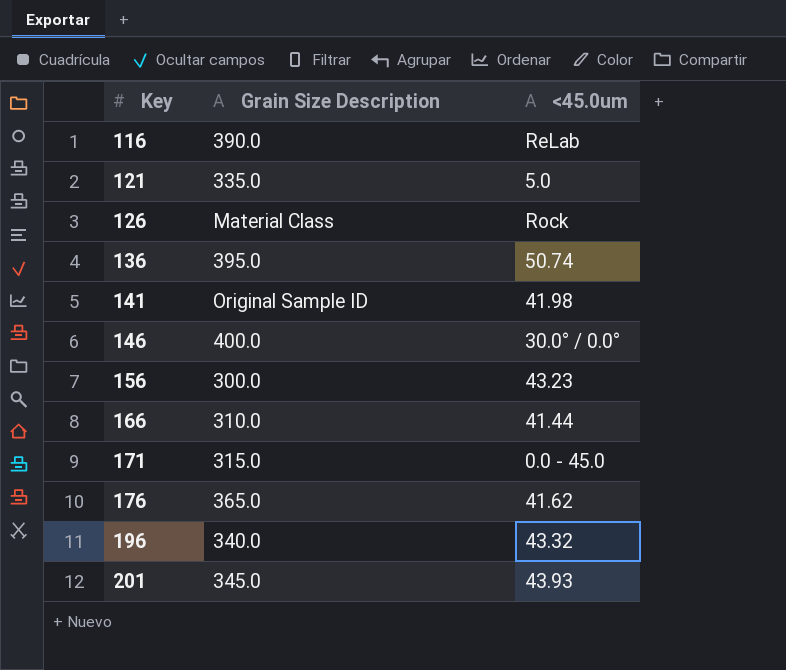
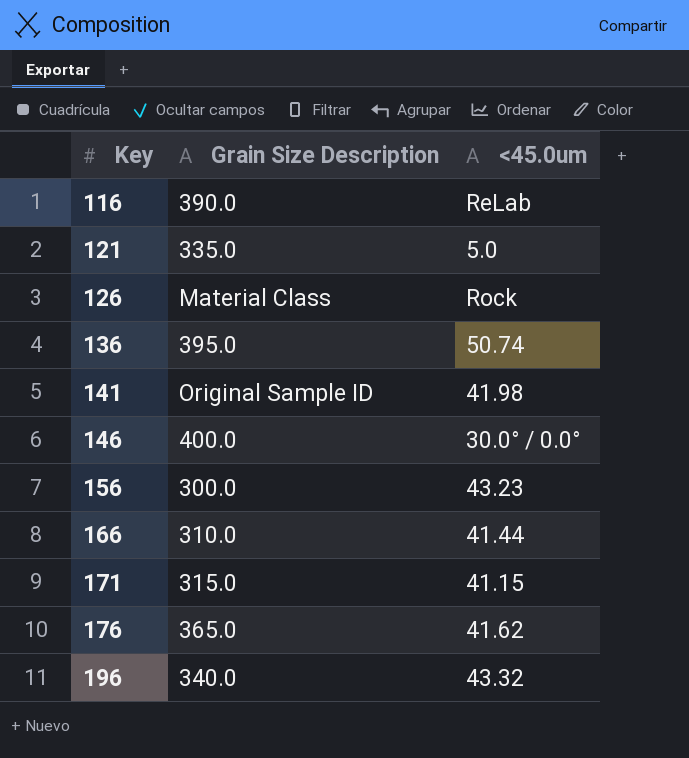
row 201: 345.0 | 43.93 -> none
171 | <45.0um: 0.0 - 45.0 -> 41.15

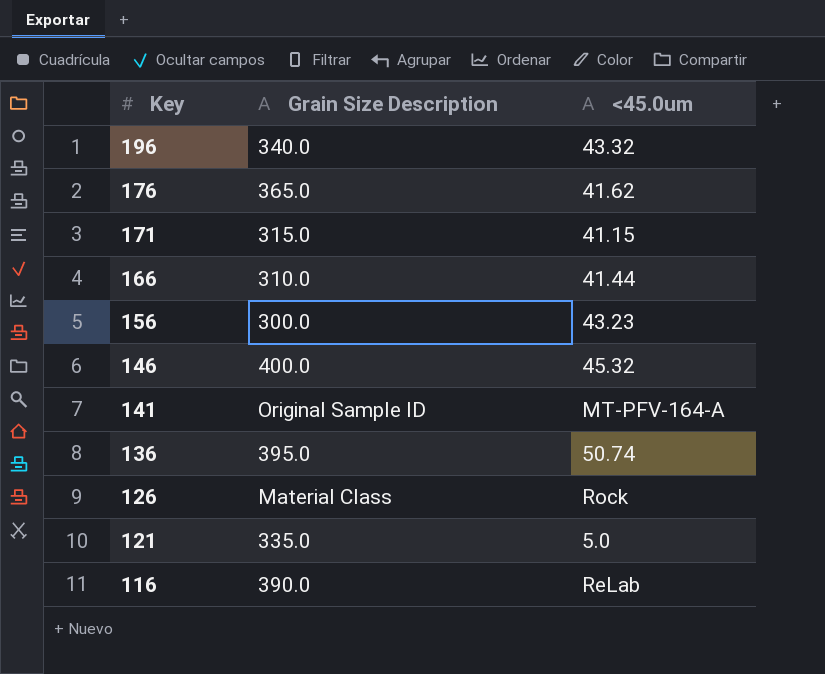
row order: Key ascending -> Key descending
146 | <45.0um: 30.0° / 0.0° -> 45.32
141 | <45.0um: 41.98 -> MT-PFV-164-A

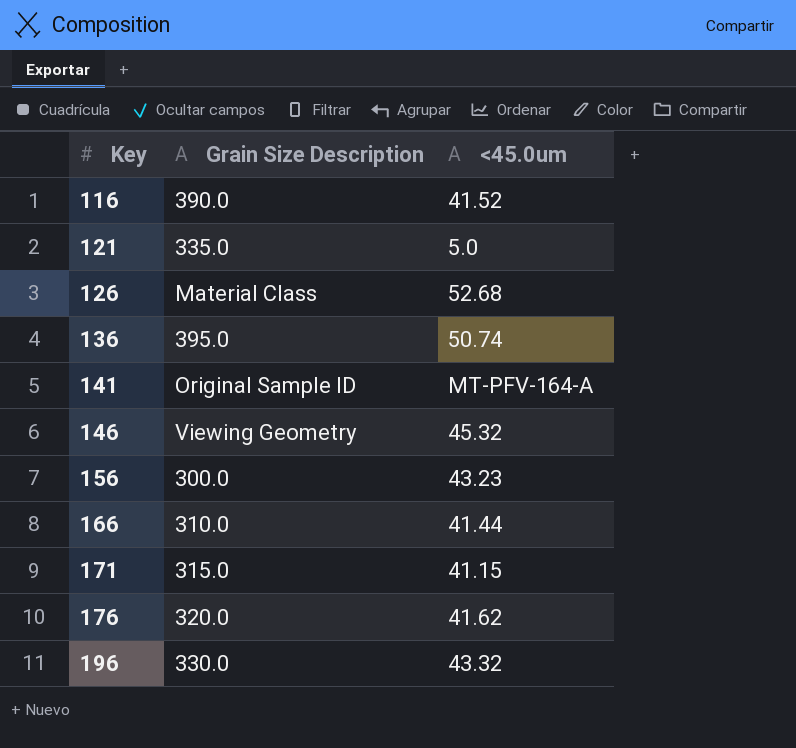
row order: Key descending -> Key ascending
116 | <45.0um: ReLab -> 41.52
126 | <45.0um: Rock -> 52.68
146 | Grain Size Description: 400.0 -> Viewing Geometry
176 | Grain Size Description: 365.0 -> 320.0
196 | Grain Size Description: 340.0 -> 330.0

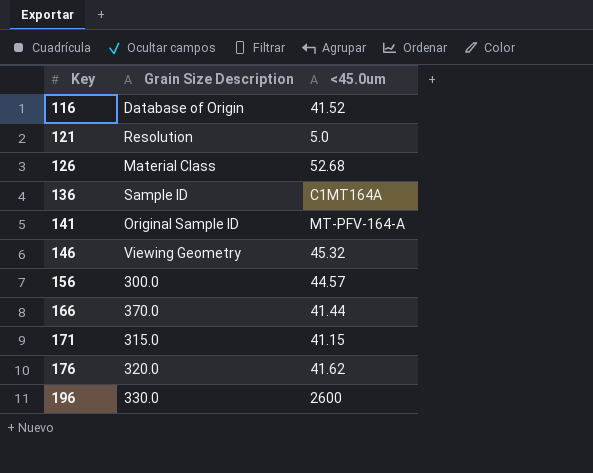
116 | Grain Size Description: 390.0 -> Database of Origin
121 | Grain Size Description: 335.0 -> Resolution
136 | Grain Size Description: 395.0 -> Sample ID
136 | <45.0um: 50.74 -> C1MT164A
156 | <45.0um: 43.23 -> 44.57
166 | Grain Size Description: 310.0 -> 370.0
196 | <45.0um: 43.32 -> 2600

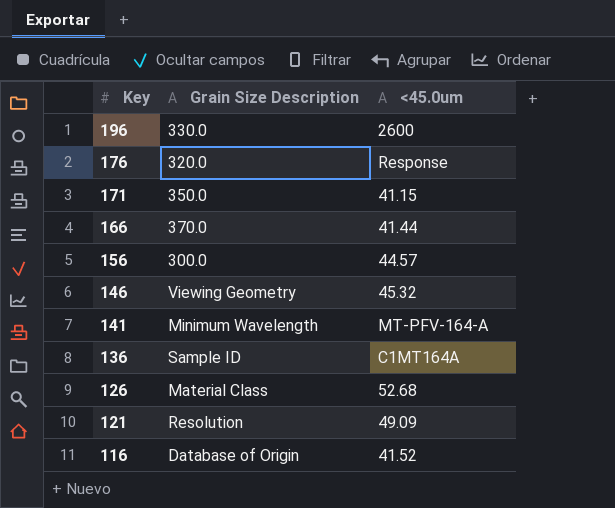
row order: Key ascending -> Key descending
176 | <45.0um: 41.62 -> Response
171 | Grain Size Description: 315.0 -> 350.0
141 | Grain Size Description: Original Sample ID -> Minimum Wavelength
121 | <45.0um: 5.0 -> 49.09

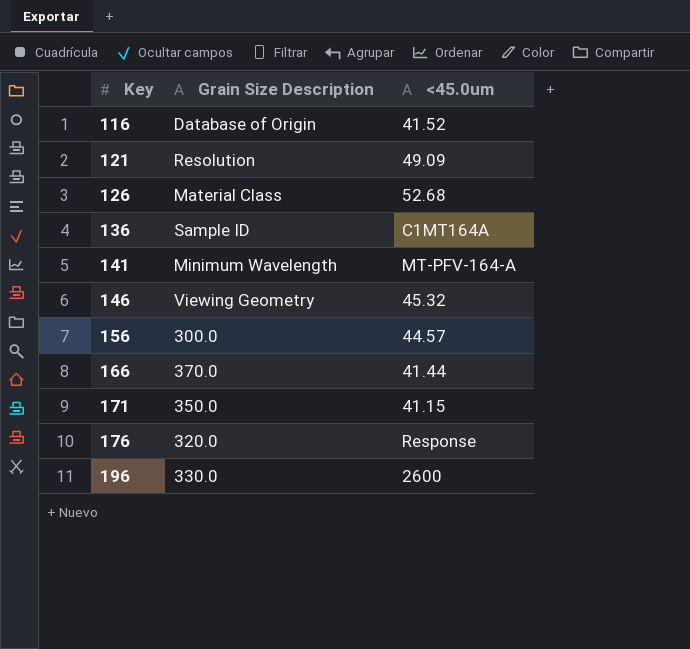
row order: Key descending -> Key ascending

